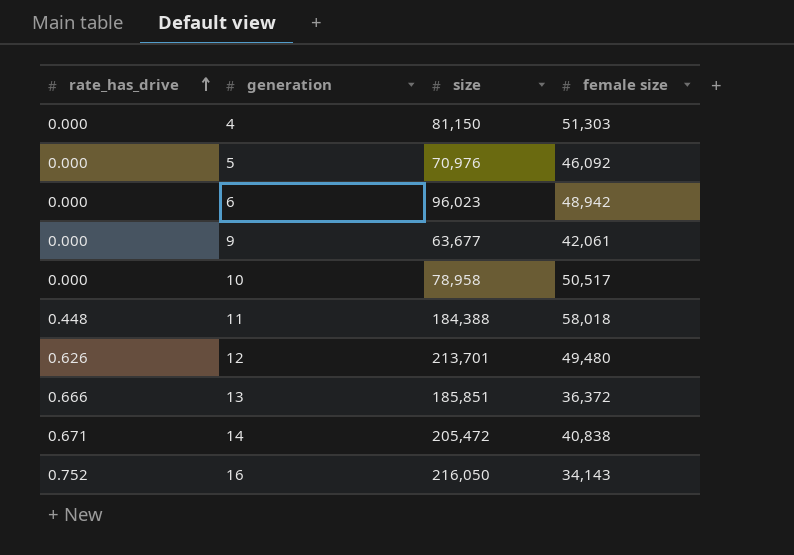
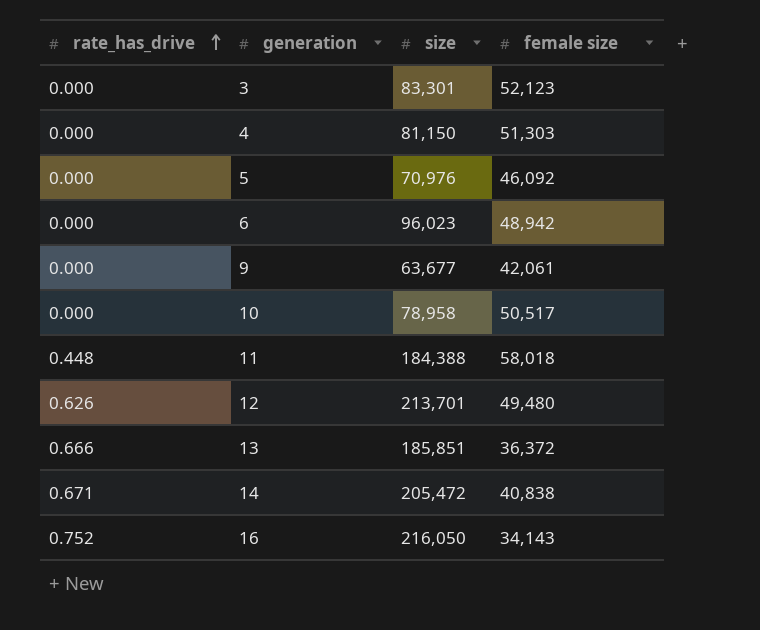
row 3: none -> 0.000 | 83,301 | 52,123

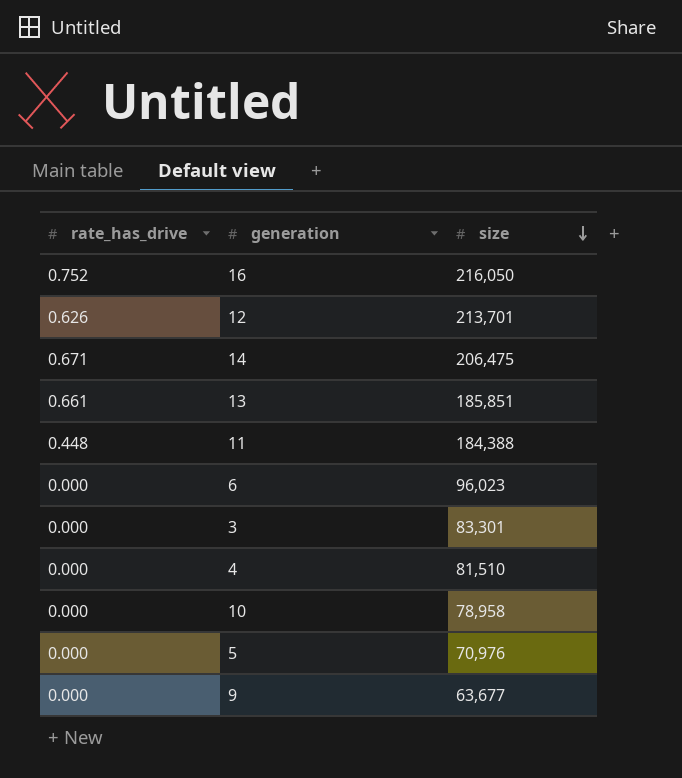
row order: rate_has_drive ascending -> size descending
column female size | position: 4 -> none
14 | size: 205,472 -> 206,475
13 | rate_has_drive: 0.666 -> 0.661
4 | size: 81,150 -> 81,510

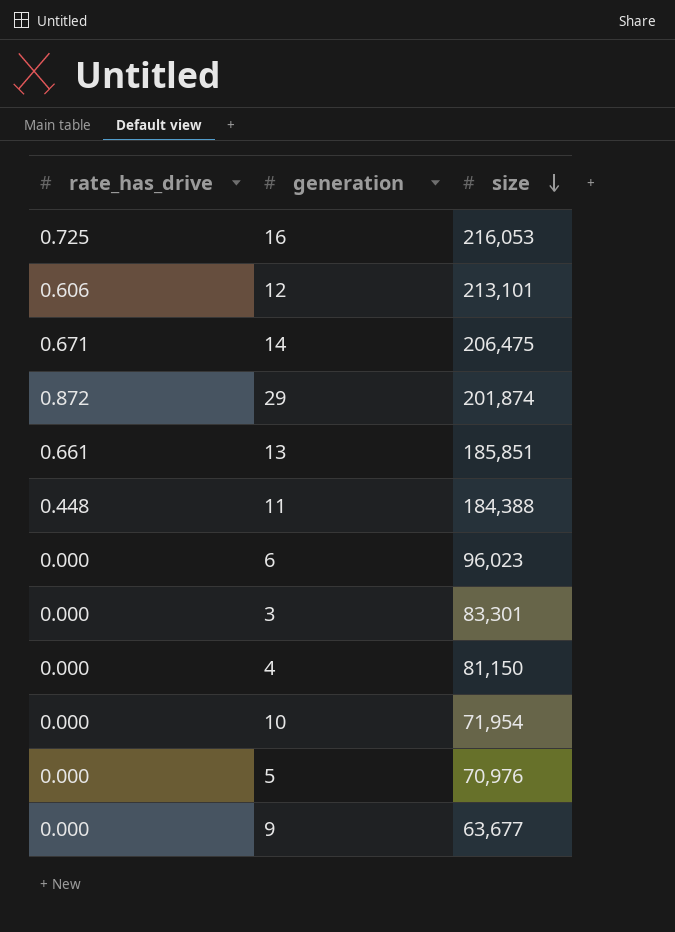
16 | rate_has_drive: 0.752 -> 0.725
16 | size: 216,050 -> 216,053
12 | rate_has_drive: 0.626 -> 0.606
12 | size: 213,701 -> 213,101
row 29: none -> 0.872 | 201,874
4 | size: 81,510 -> 81,150
10 | size: 78,958 -> 71,954

